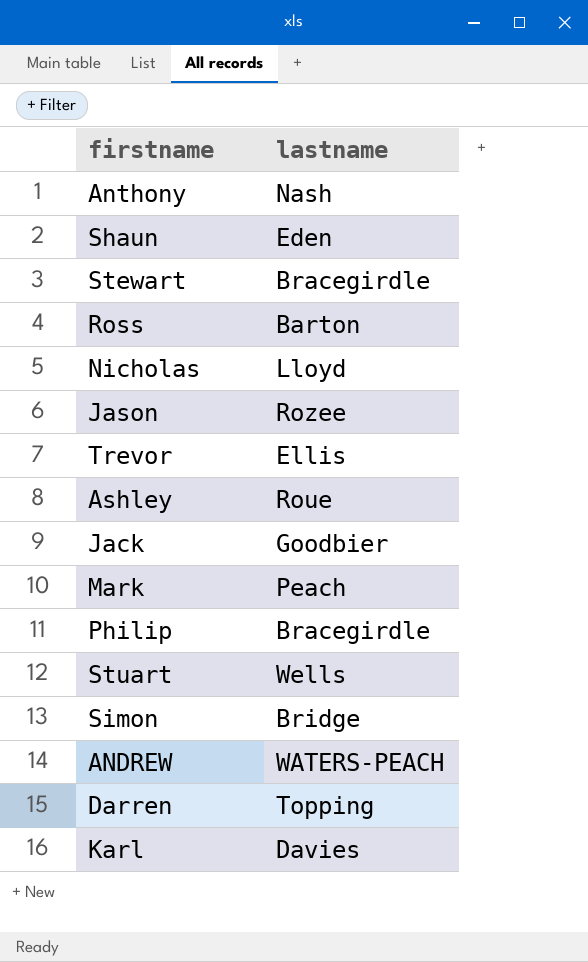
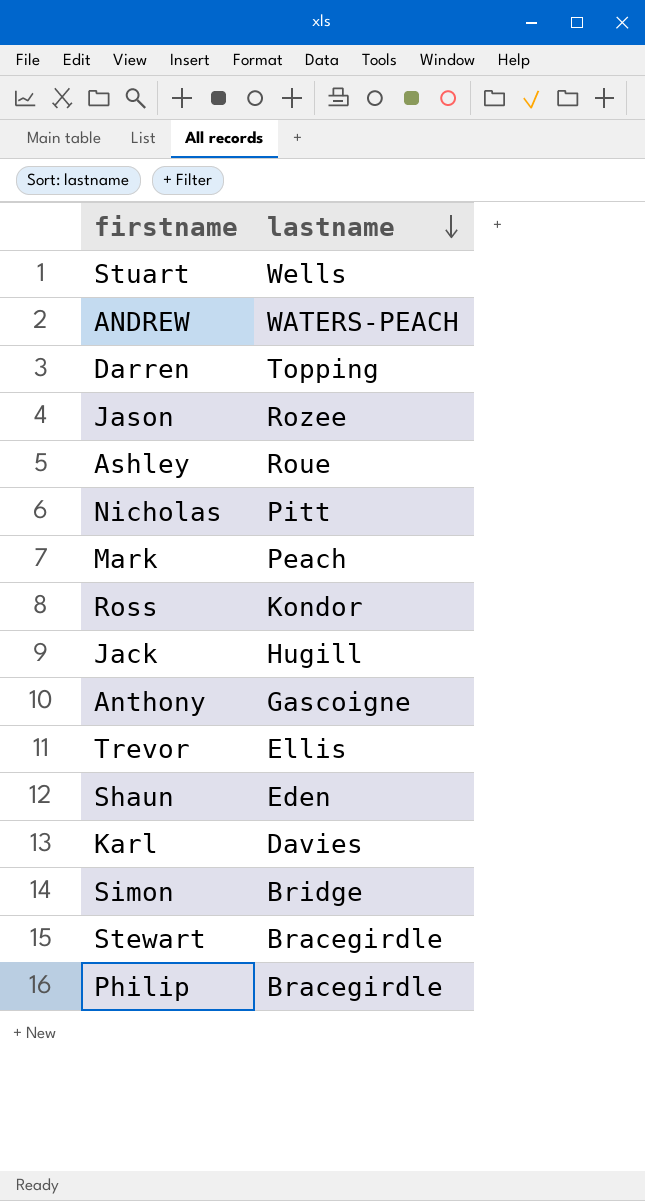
row order: none -> lastname descending
Nicholas | lastname: Lloyd -> Pitt
Ross | lastname: Barton -> Kondor
Jack | lastname: Goodbier -> Hugill
Anthony | lastname: Nash -> Gascoigne

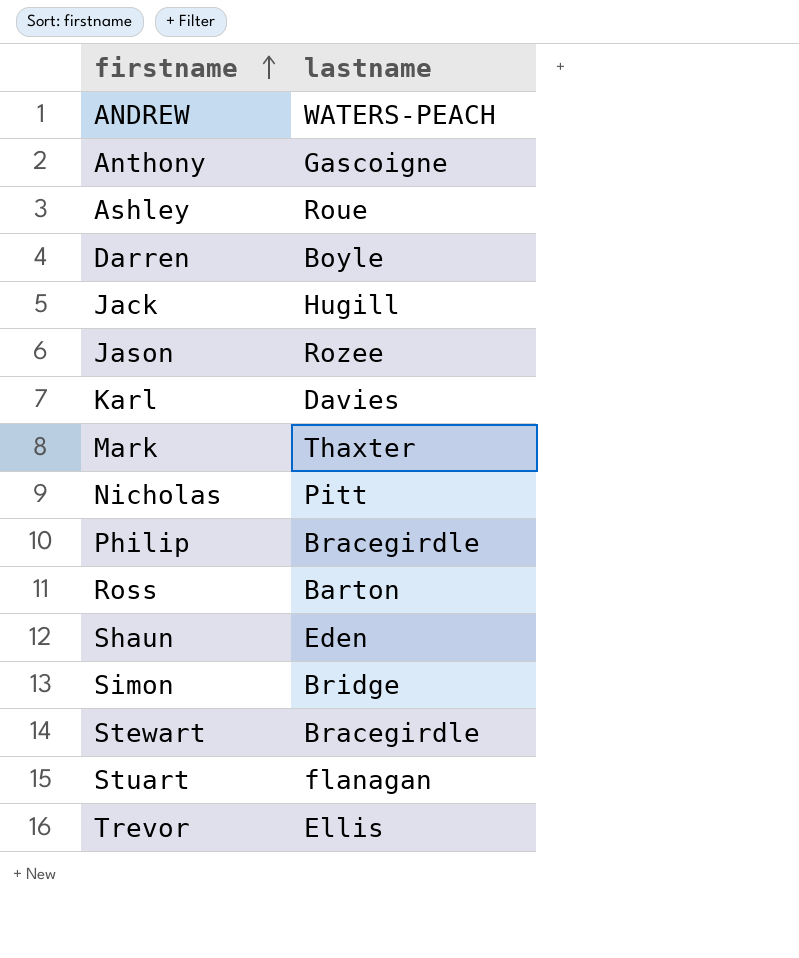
row order: lastname descending -> firstname ascending
Darren | lastname: Topping -> Boyle
Mark | lastname: Peach -> Thaxter
Ross | lastname: Kondor -> Barton
Stuart | lastname: Wells -> flanagan

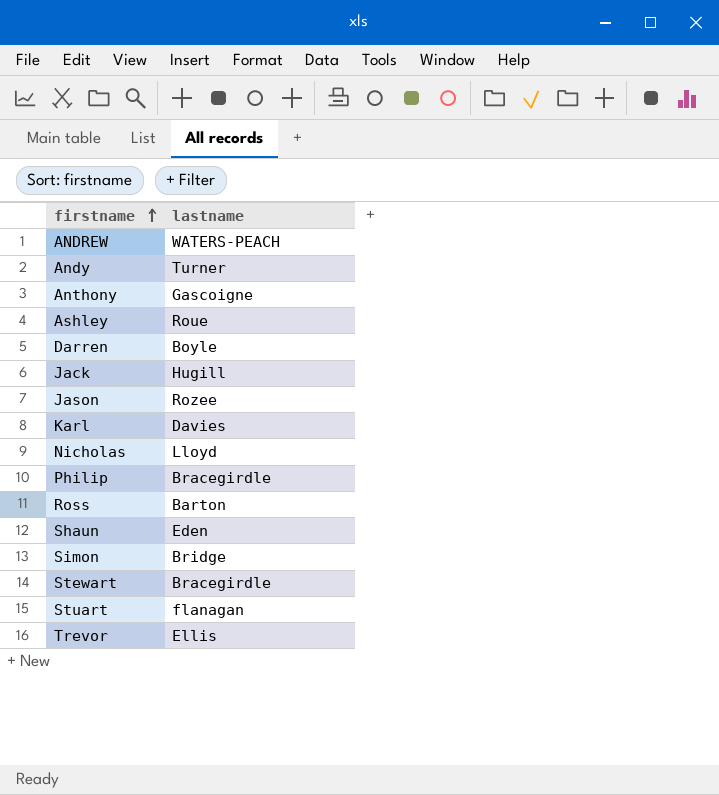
row Mark: Thaxter -> none
row Andy: none -> Turner
Nicholas | lastname: Pitt -> Lloyd

